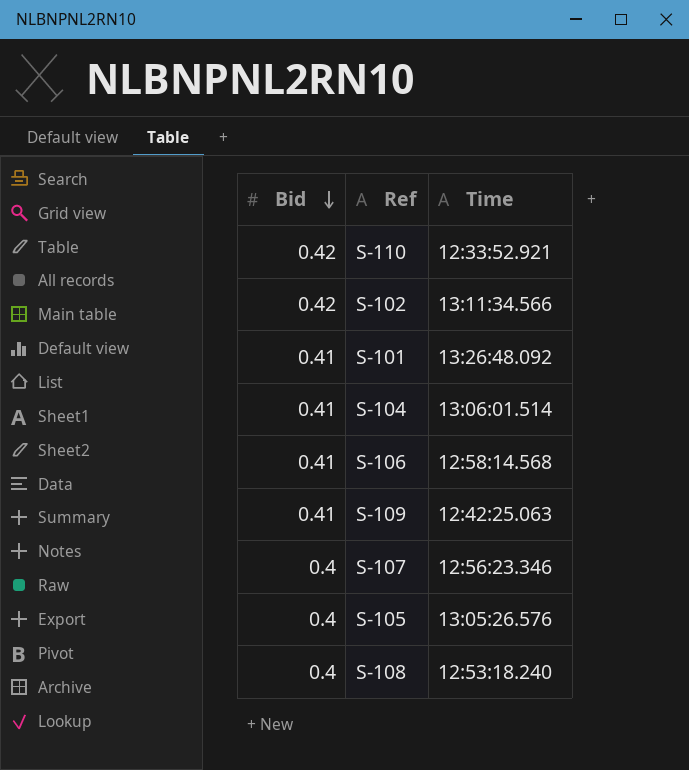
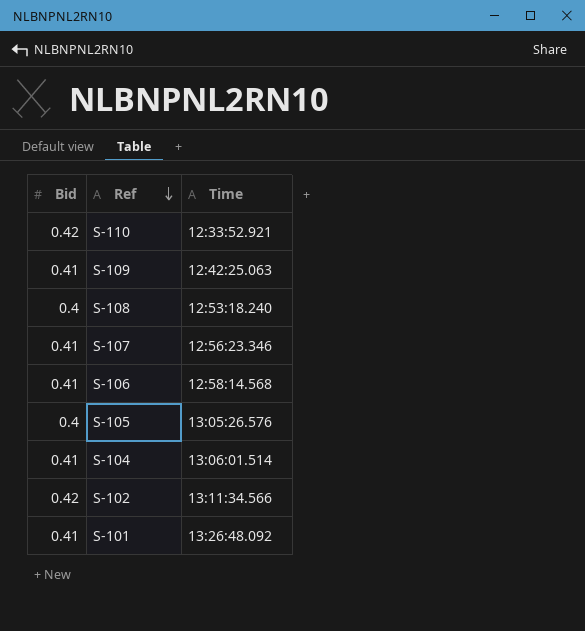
row order: Bid descending -> Ref descending
S-107 | Bid: 0.4 -> 0.41

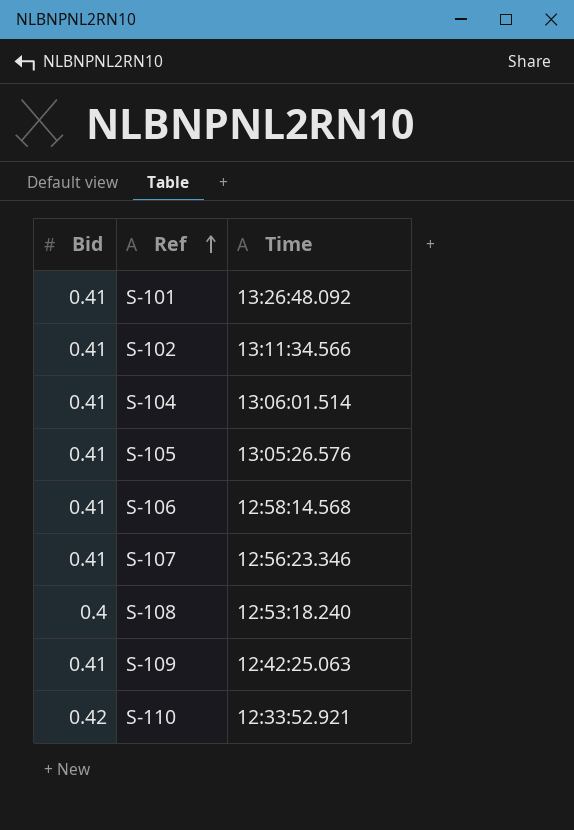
row order: Ref descending -> Ref ascending
S-102 | Bid: 0.42 -> 0.41
S-105 | Bid: 0.4 -> 0.41

